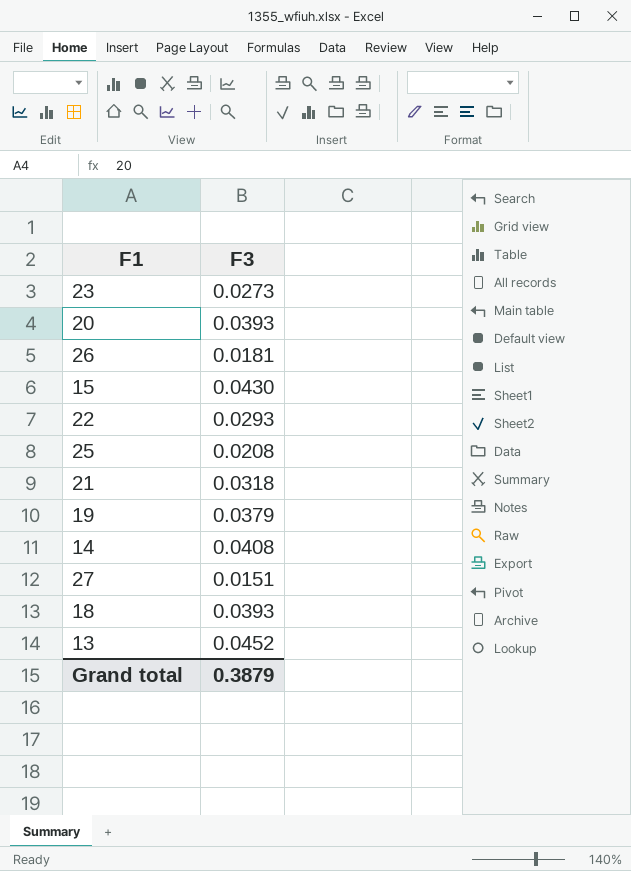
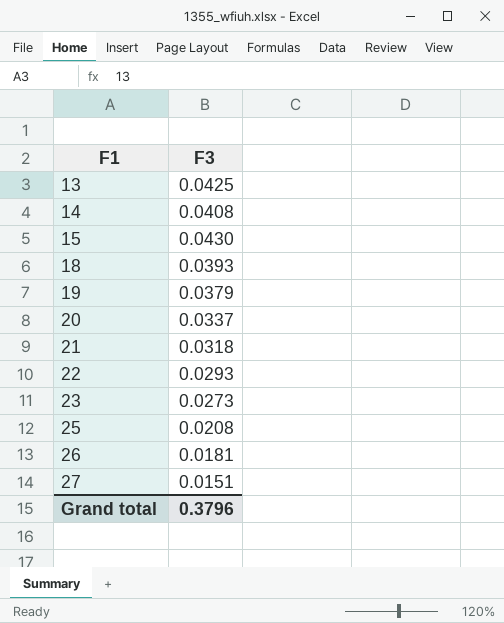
row order: none -> F1 ascending
13 | F3: 0.0452 -> 0.0425
20 | F3: 0.0393 -> 0.0337
Grand total | F3: 0.3879 -> 0.3796

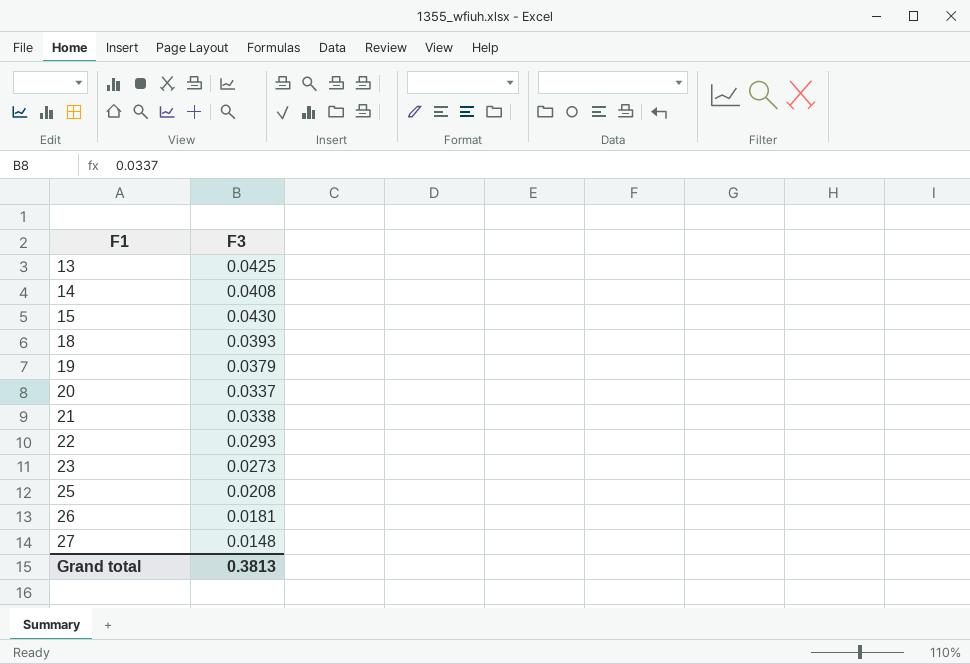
21 | F3: 0.0318 -> 0.0338
27 | F3: 0.0151 -> 0.0148
Grand total | F3: 0.3796 -> 0.3813

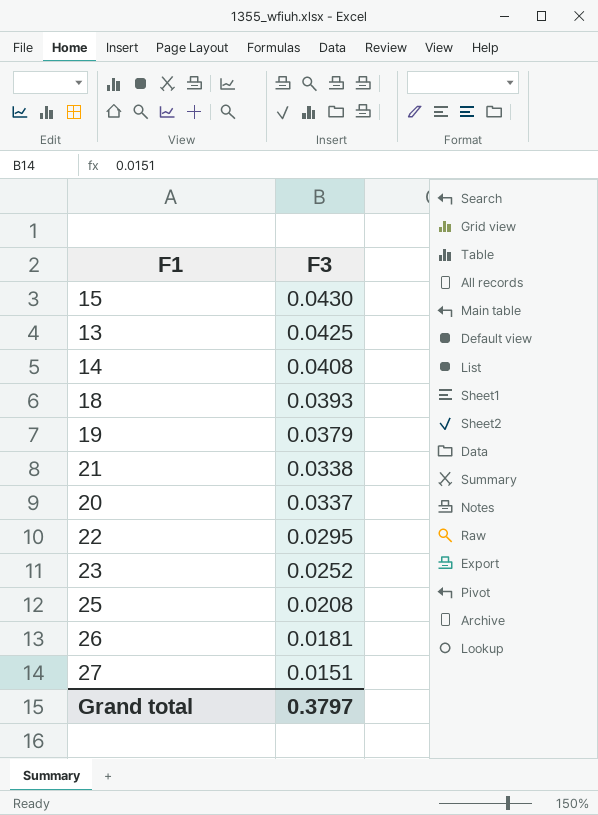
row order: F1 ascending -> F3 descending
22 | F3: 0.0293 -> 0.0295
23 | F3: 0.0273 -> 0.0252
27 | F3: 0.0148 -> 0.0151
Grand total | F3: 0.3813 -> 0.3797

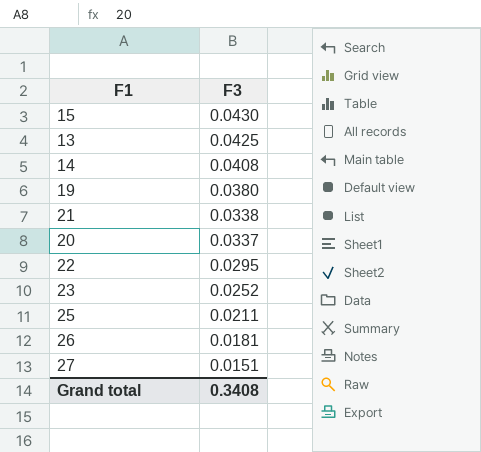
row 18: 0.0393 -> none
19 | F3: 0.0379 -> 0.0380
25 | F3: 0.0208 -> 0.0211
Grand total | F3: 0.3797 -> 0.3408

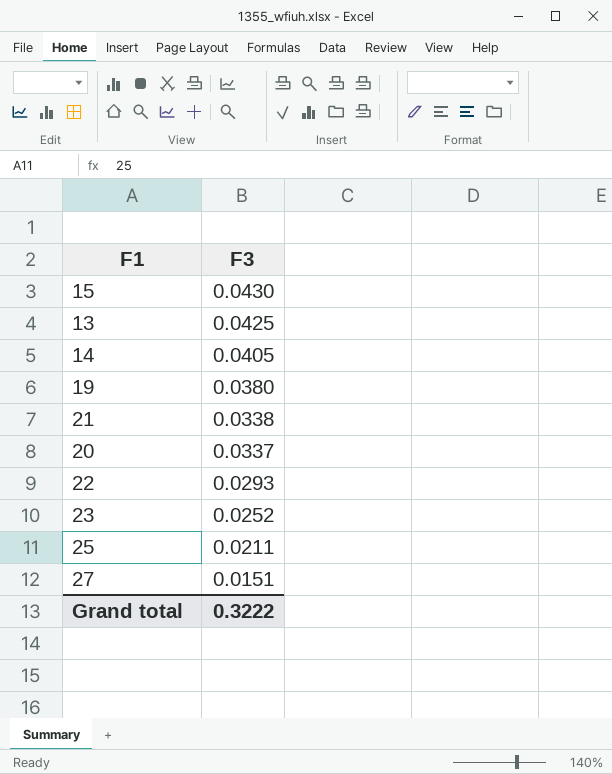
row 26: 0.0181 -> none
14 | F3: 0.0408 -> 0.0405
22 | F3: 0.0295 -> 0.0293
Grand total | F3: 0.3408 -> 0.3222

